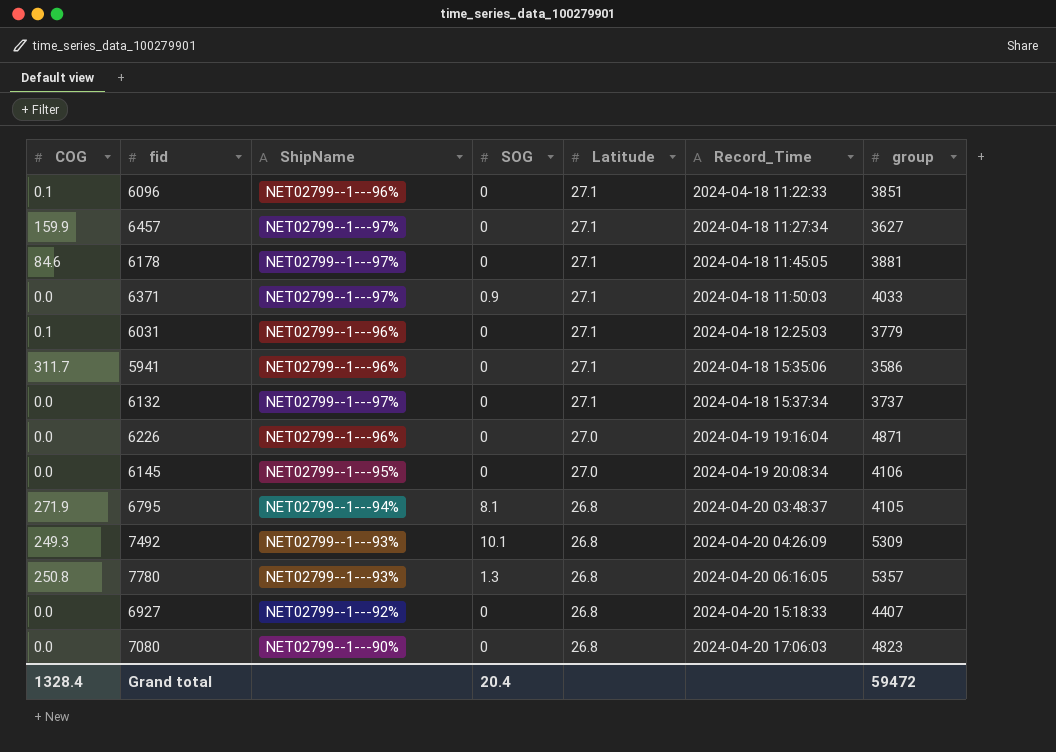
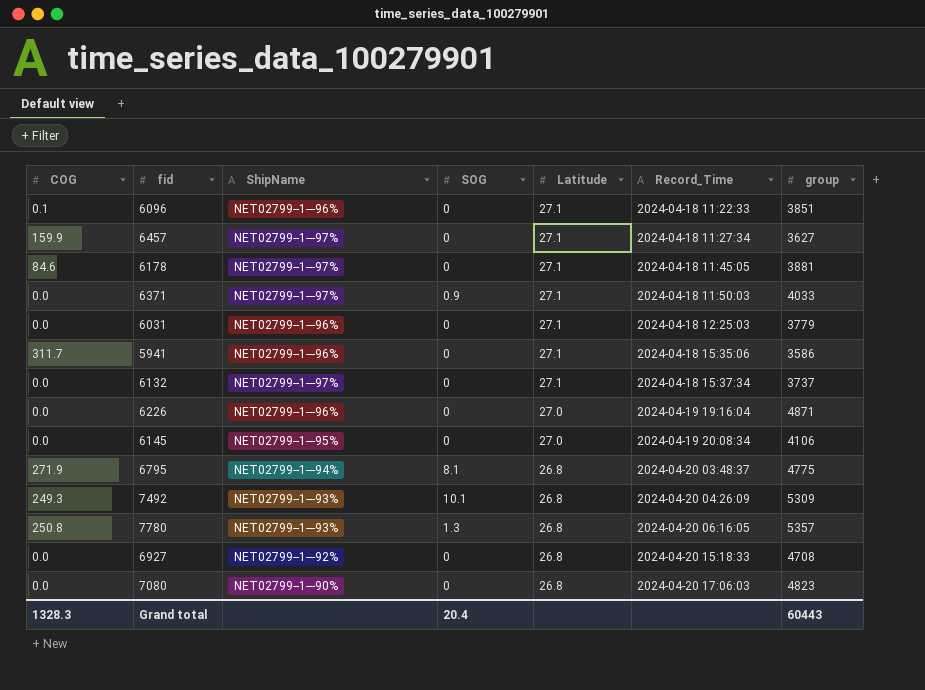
6031 | COG: 0.1 -> 0.0
6795 | group: 4105 -> 4775
6927 | group: 4407 -> 4708
Grand total | COG: 1328.4 -> 1328.3
Grand total | group: 59472 -> 60443

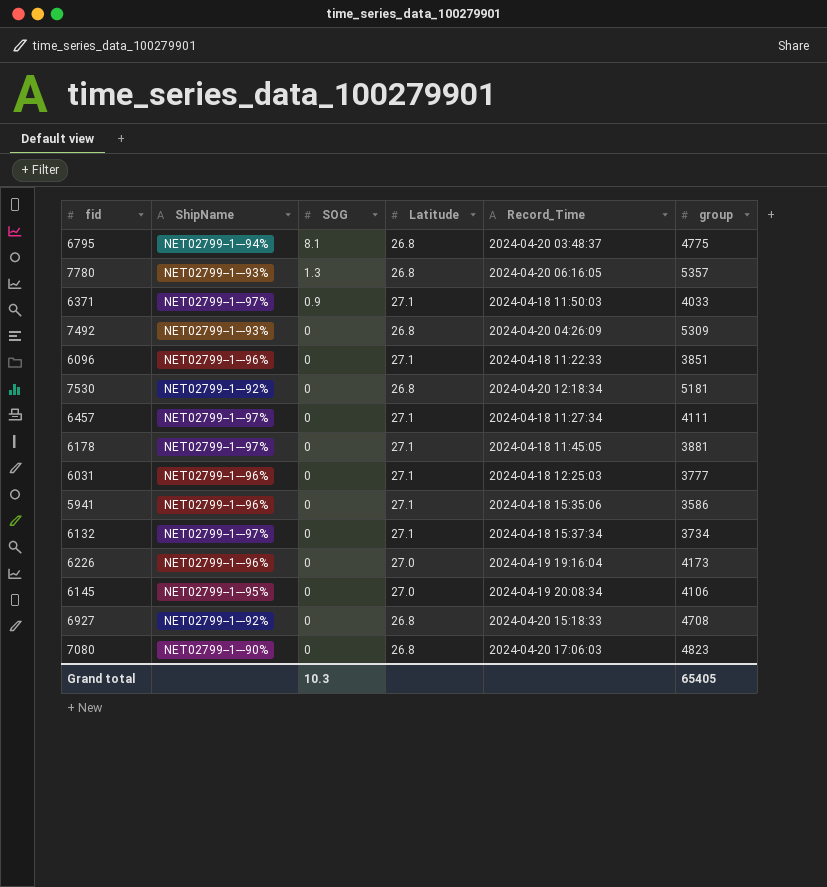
row order: Latitude descending -> SOG descending
column COG | position: 1 -> none
7492 | SOG: 10.1 -> 0
row 7530: none -> NET02799--1---92% | 0 | 26.8 | 2024-04-20 12:18:34 | 5181
6457 | group: 3627 -> 4111
6031 | group: 3779 -> 3777
6132 | group: 3737 -> 3734
6226 | group: 4871 -> 4173
Grand total | SOG: 20.4 -> 10.3
Grand total | group: 60443 -> 65405

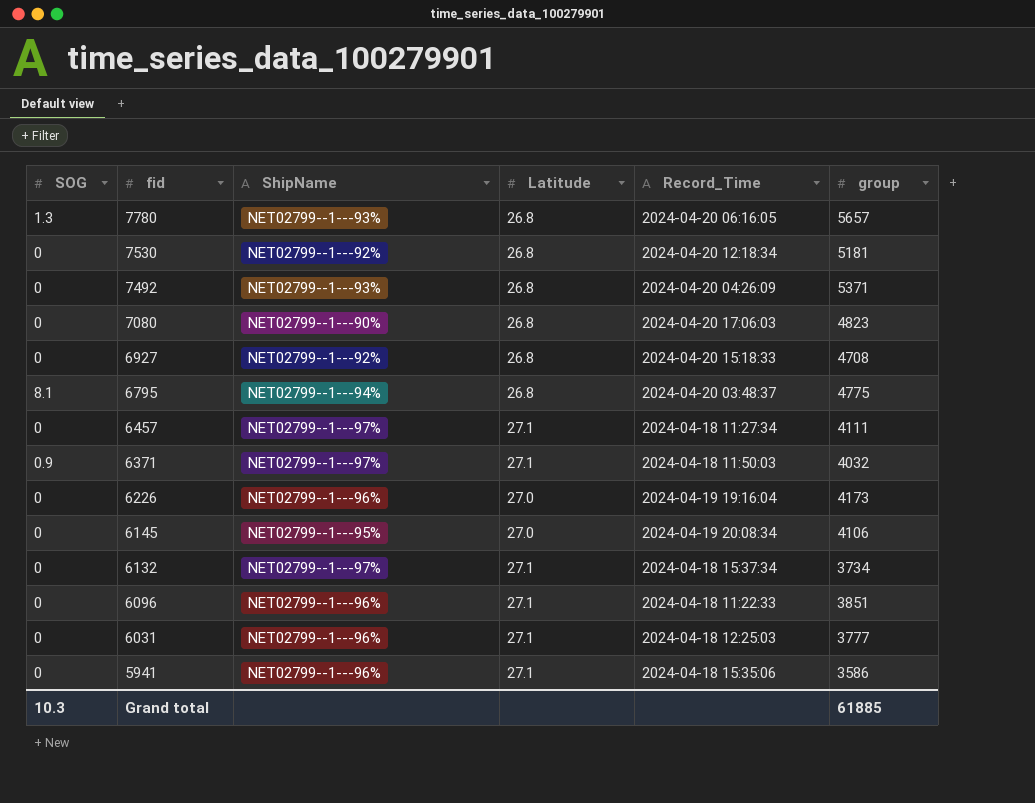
row order: SOG descending -> fid descending
column SOG | position: 3 -> 1
row 6178: NET02799--1---97% | 0 | 27.1 | 2024-04-18 11:45:05 | 3881 -> none
7780 | group: 5357 -> 5657
7492 | group: 5309 -> 5371
6371 | group: 4033 -> 4032
Grand total | group: 65405 -> 61885

